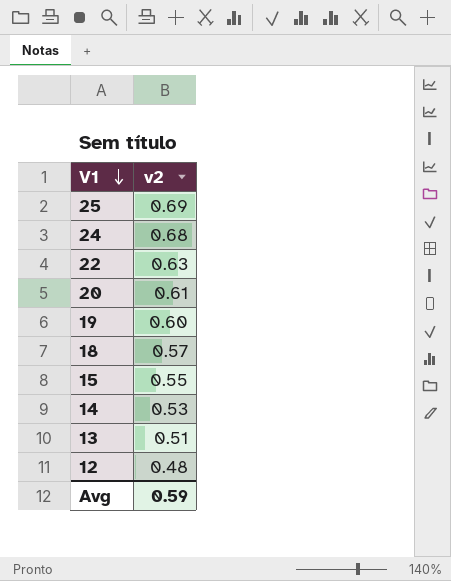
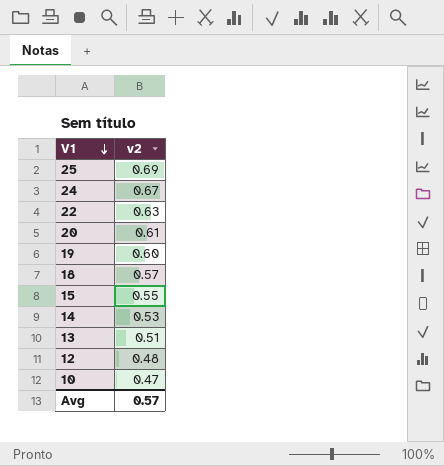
24 | v2: 0.68 -> 0.67
row 10: none -> 0.47
Avg | v2: 0.59 -> 0.57

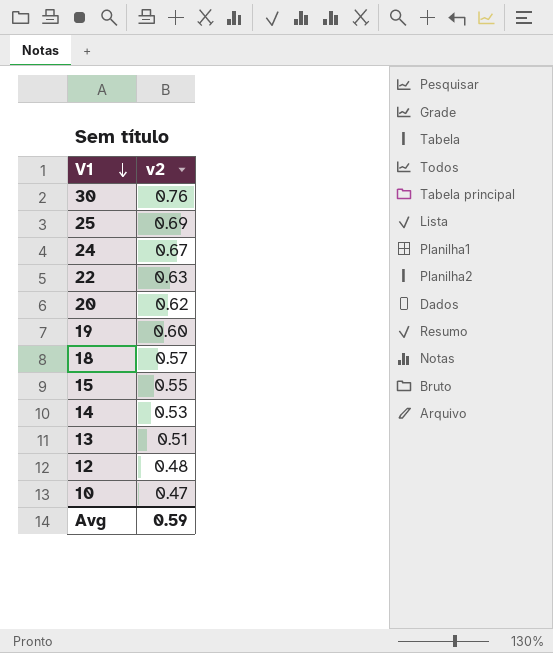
row 30: none -> 0.76
20 | v2: 0.61 -> 0.62
Avg | v2: 0.57 -> 0.59

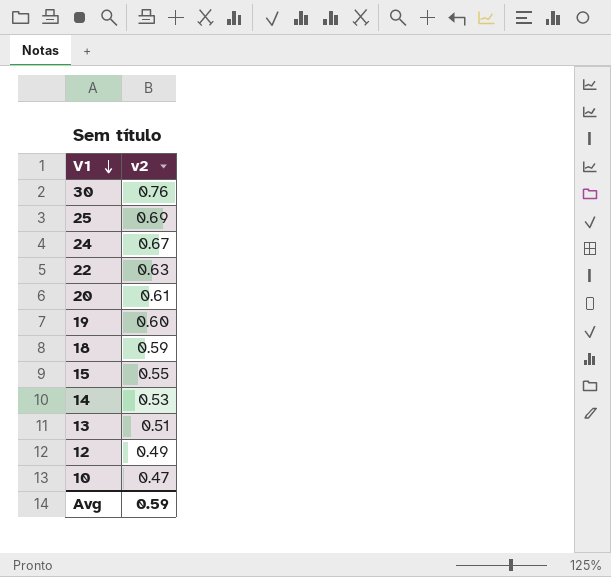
20 | v2: 0.62 -> 0.61
18 | v2: 0.57 -> 0.59
12 | v2: 0.48 -> 0.49

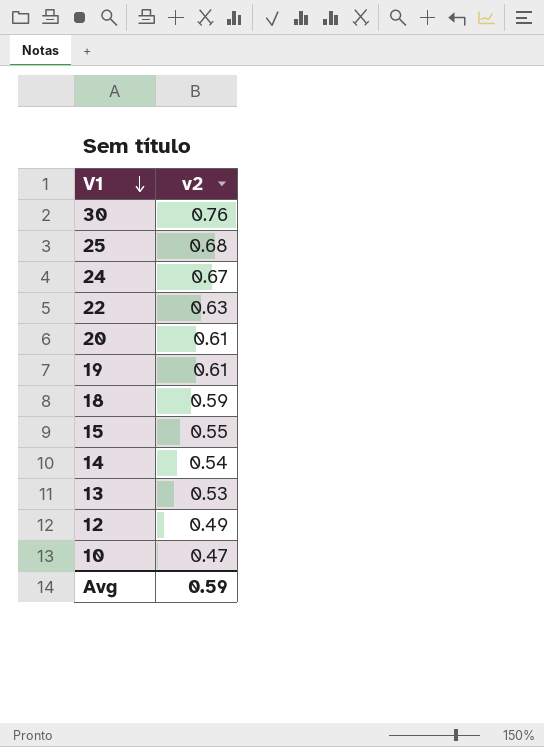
25 | v2: 0.69 -> 0.68
19 | v2: 0.60 -> 0.61
14 | v2: 0.53 -> 0.54
13 | v2: 0.51 -> 0.53

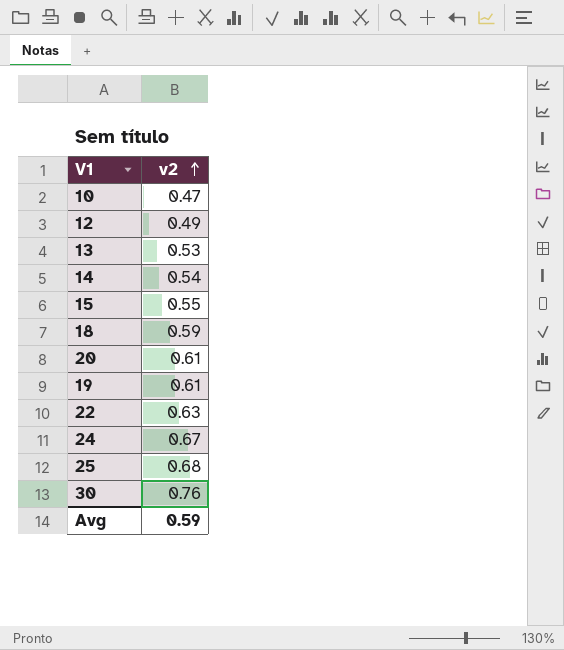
row order: V1 descending -> v2 ascending

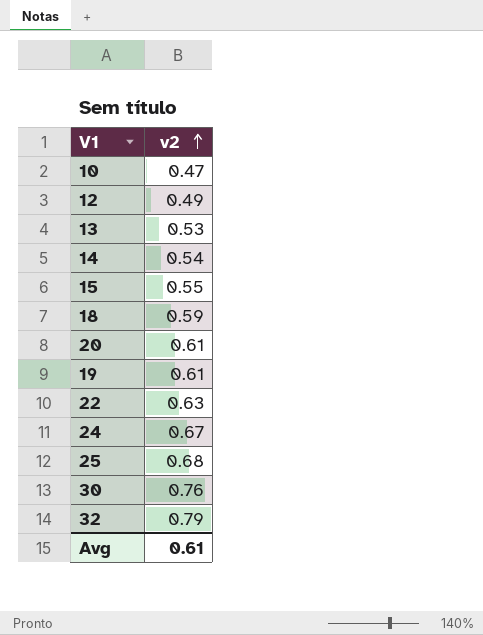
row 32: none -> 0.79
Avg | v2: 0.59 -> 0.61

